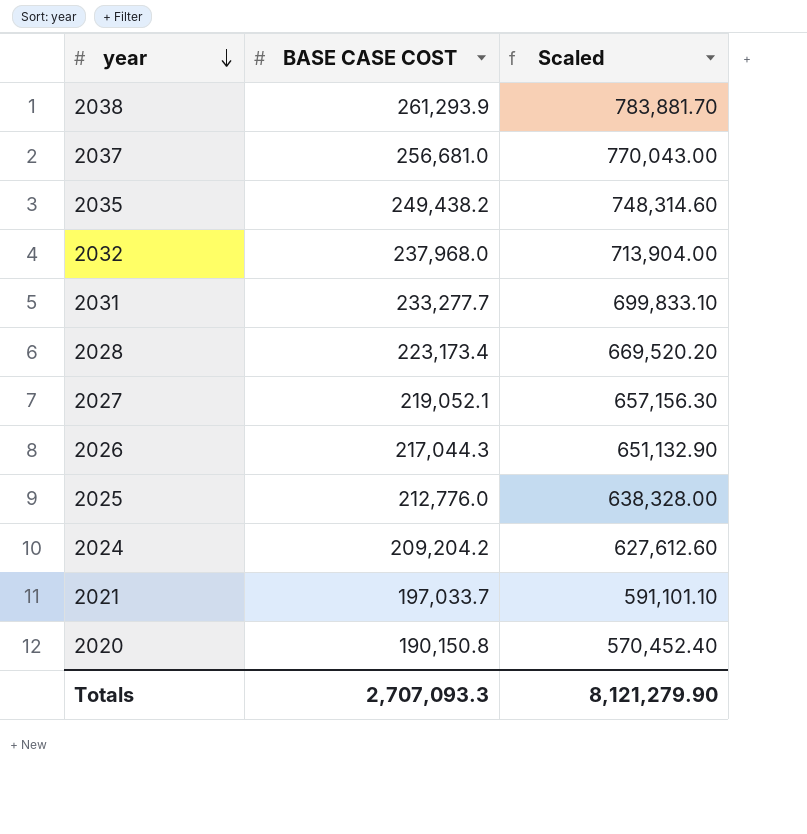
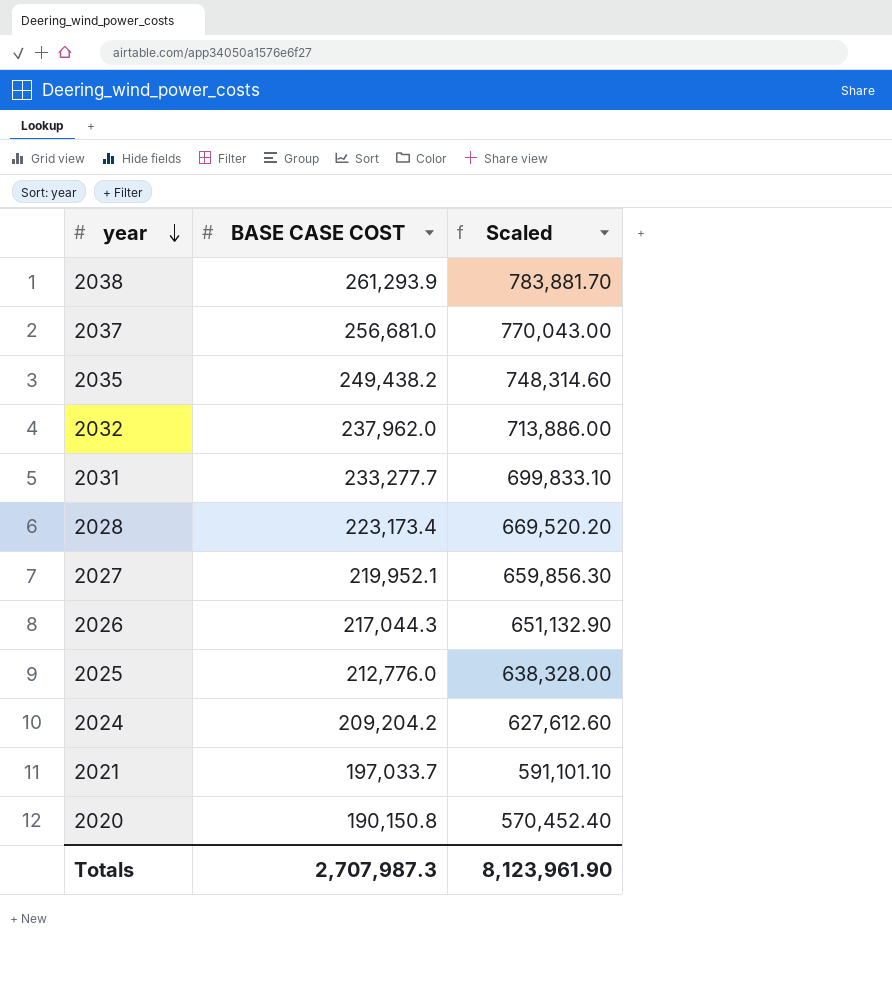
2032 | BASE CASE COST: 237,968.0 -> 237,962.0
2032 | Scaled: 713,904.00 -> 713,886.00
2027 | BASE CASE COST: 219,052.1 -> 219,952.1
2027 | Scaled: 657,156.30 -> 659,856.30
Totals | BASE CASE COST: 2,707,093.3 -> 2,707,987.3
Totals | Scaled: 8,121,279.90 -> 8,123,961.90

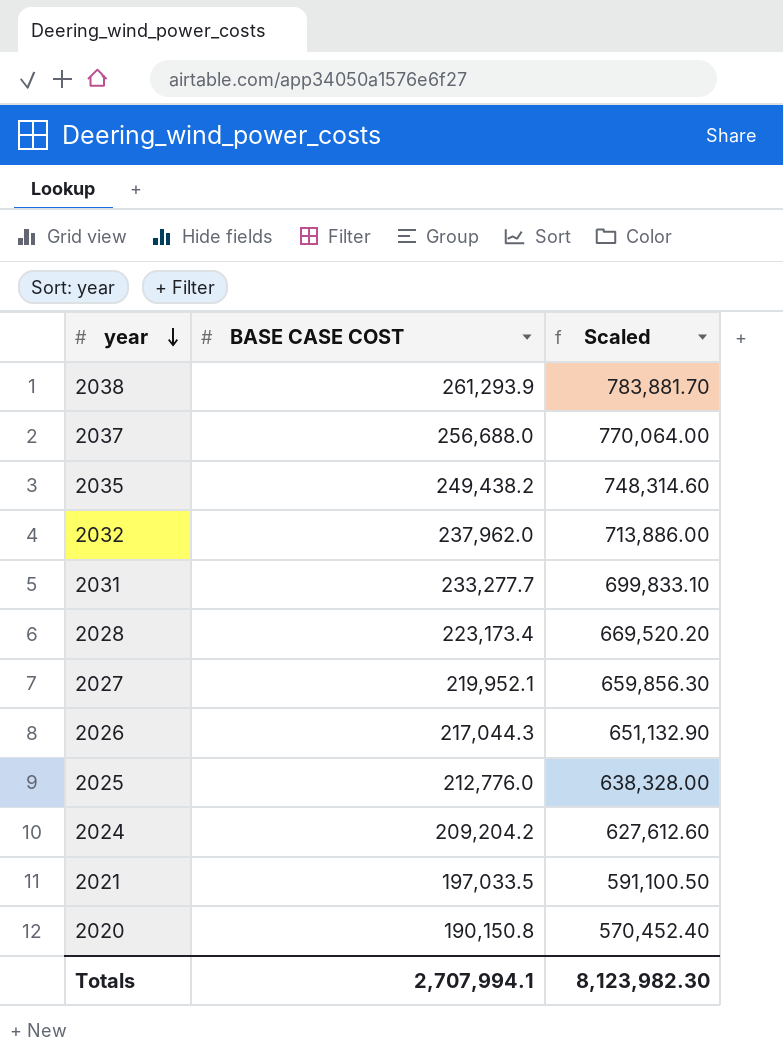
2037 | BASE CASE COST: 256,681.0 -> 256,688.0
2037 | Scaled: 770,043.00 -> 770,064.00
2021 | BASE CASE COST: 197,033.7 -> 197,033.5
2021 | Scaled: 591,101.10 -> 591,100.50
Totals | BASE CASE COST: 2,707,987.3 -> 2,707,994.1
Totals | Scaled: 8,123,961.90 -> 8,123,982.30

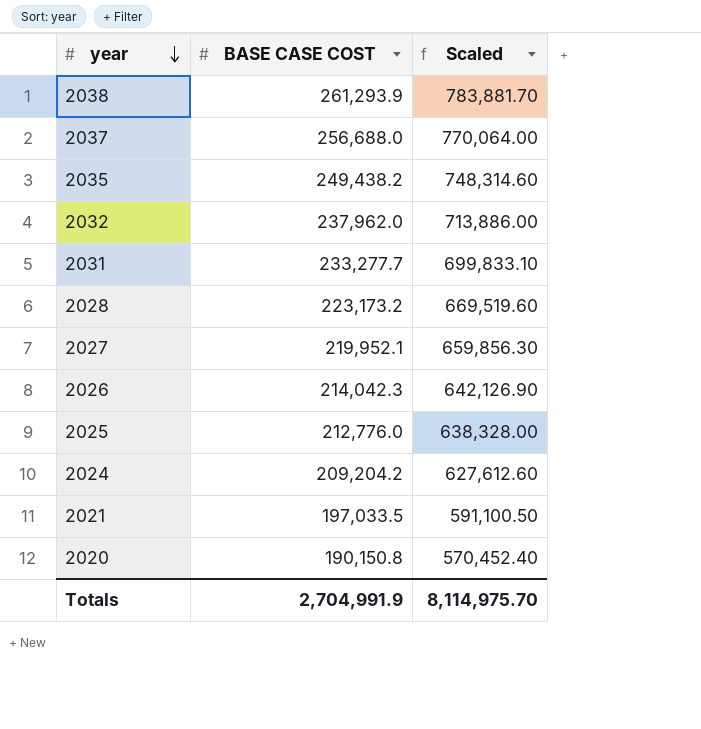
2028 | BASE CASE COST: 223,173.4 -> 223,173.2
2028 | Scaled: 669,520.20 -> 669,519.60
2026 | BASE CASE COST: 217,044.3 -> 214,042.3
2026 | Scaled: 651,132.90 -> 642,126.90
Totals | BASE CASE COST: 2,707,994.1 -> 2,704,991.9
Totals | Scaled: 8,123,982.30 -> 8,114,975.70

